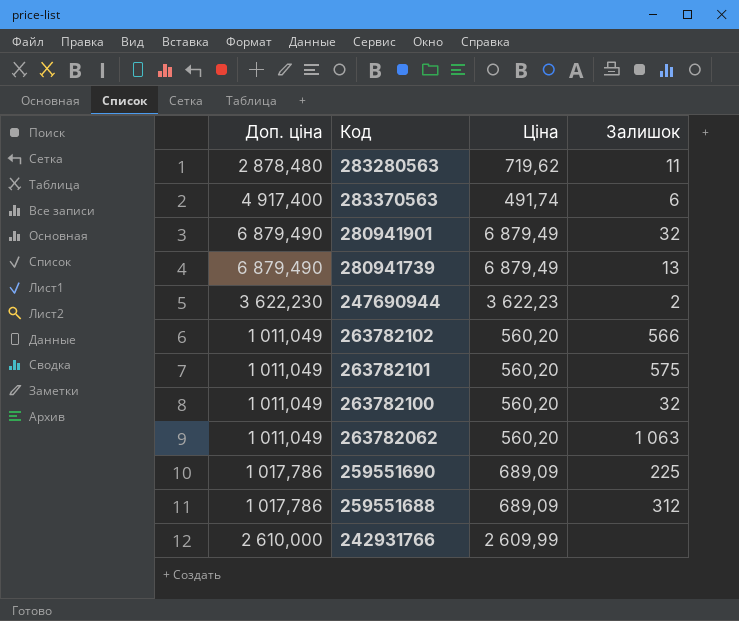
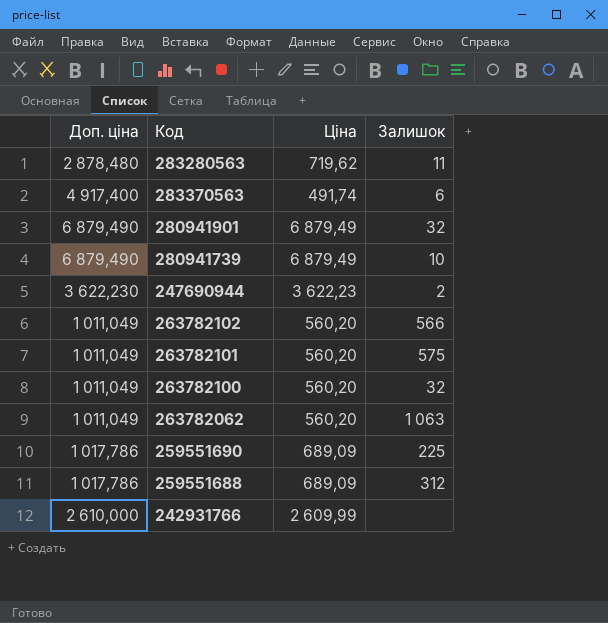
280941739 | Залишок: 13 -> 10

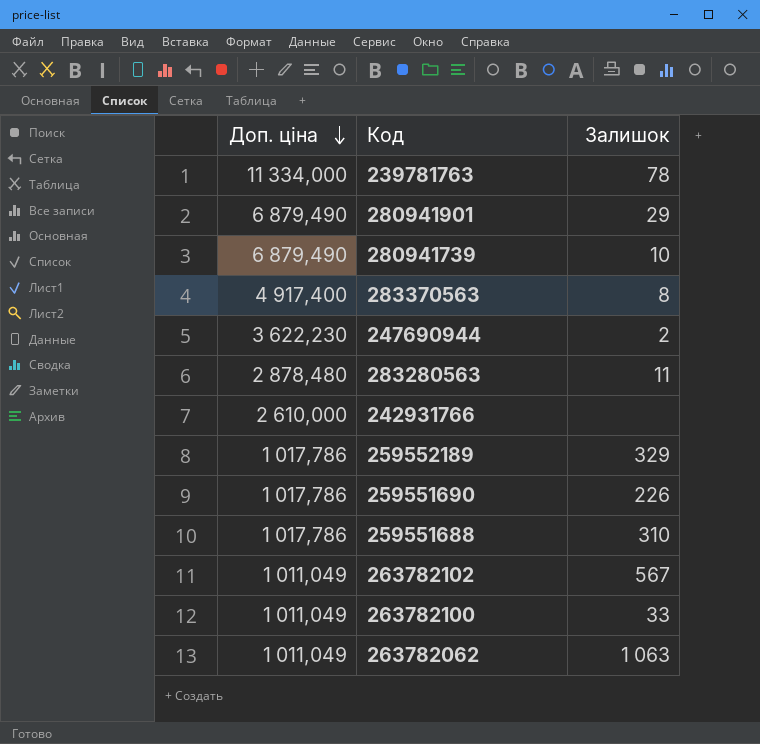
row order: none -> Доп. ціна descending
column Ціна | position: 3 -> none
row 263782101: 1 011,049 | 560,20 | 575 -> none
row 239781763: none -> 11 334,000 | 78
280941901 | Залишок: 32 -> 29
283370563 | Залишок: 6 -> 8
row 259552189: none -> 1 017,786 | 329
259551690 | Залишок: 225 -> 226
259551688 | Залишок: 312 -> 310
263782102 | Залишок: 566 -> 567
263782100 | Залишок: 32 -> 33

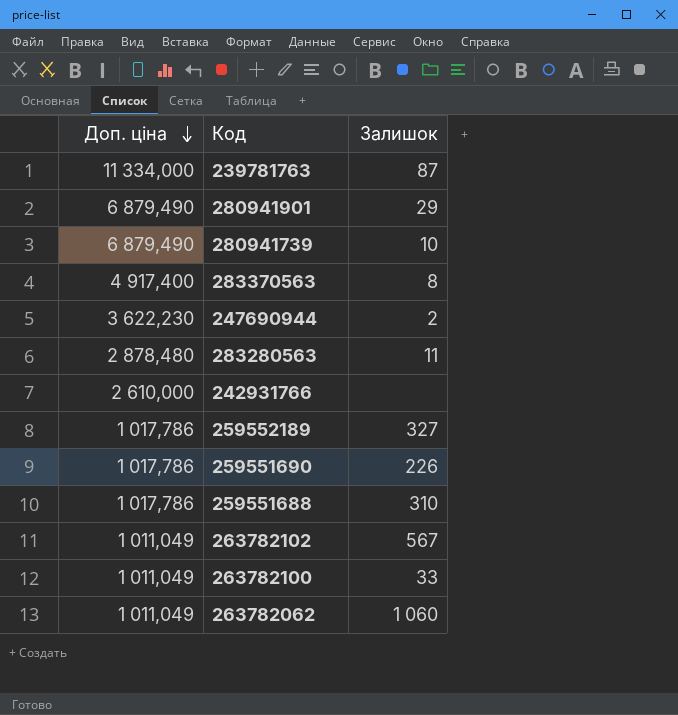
239781763 | Залишок: 78 -> 87
259552189 | Залишок: 329 -> 327
263782062 | Залишок: 1 063 -> 1 060

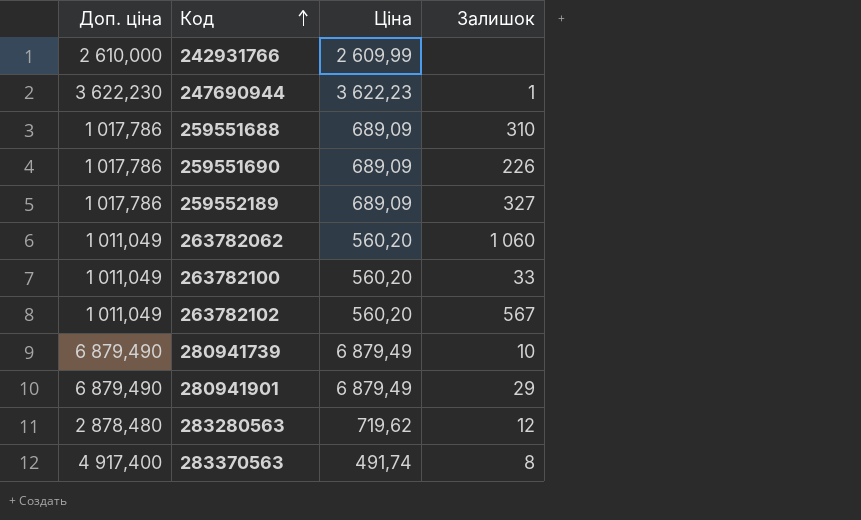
row order: Доп. ціна descending -> Код ascending
column Ціна | position: none -> 3
row 239781763: 11 334,000 | 87 -> none
247690944 | Залишок: 2 -> 1
283280563 | Залишок: 11 -> 12

